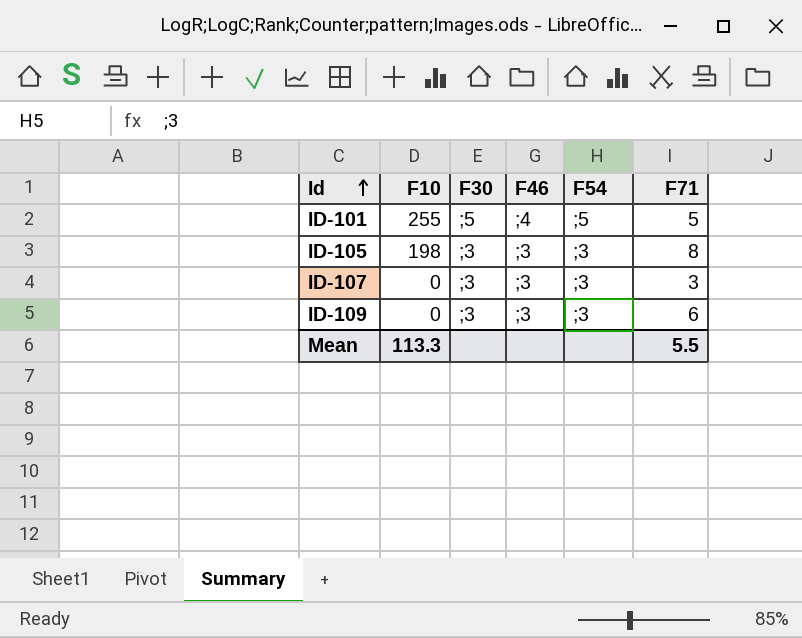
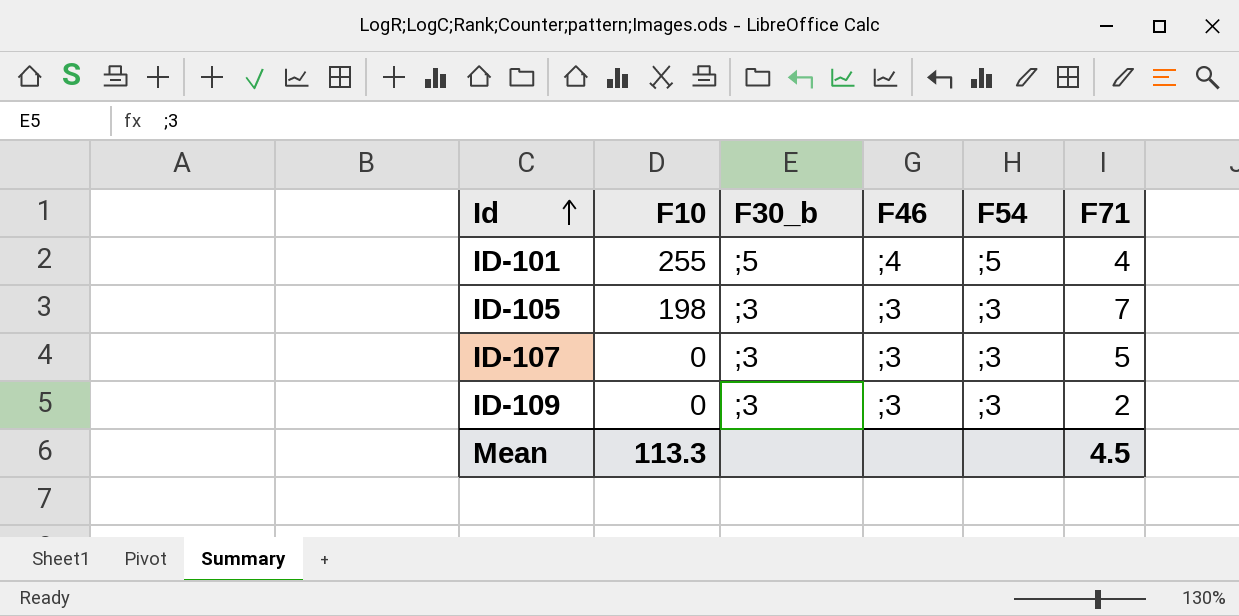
column name: F30 -> F30_b
ID-101 | F71: 5 -> 4
ID-105 | F71: 8 -> 7
ID-107 | F71: 3 -> 5
ID-109 | F71: 6 -> 2
Mean | F71: 5.5 -> 4.5

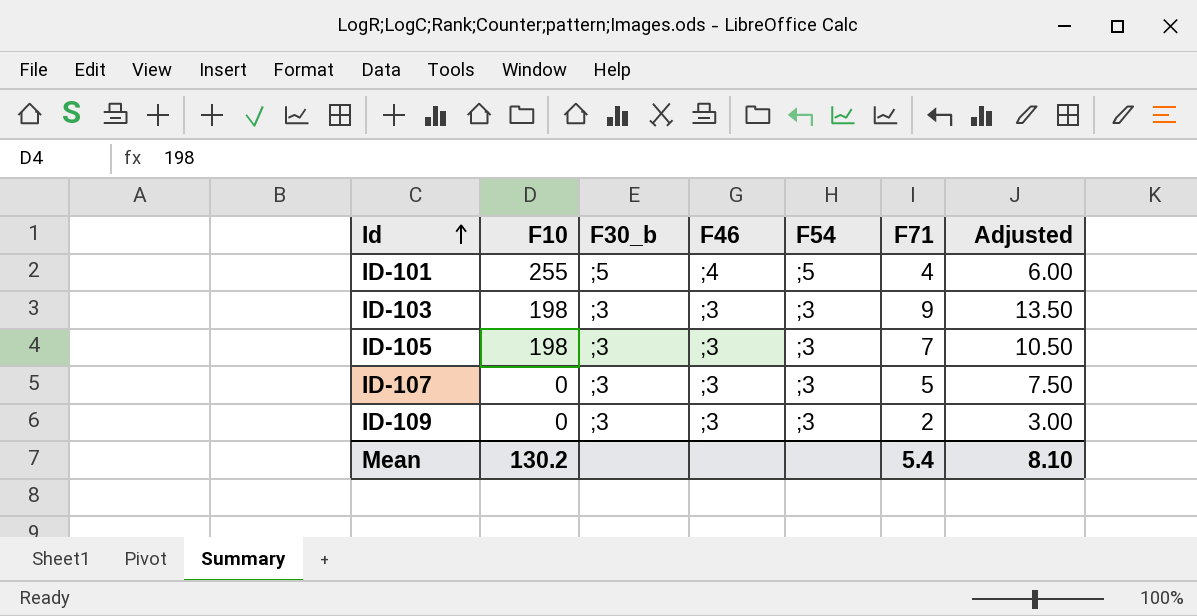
column Adjusted | formula: none -> [F71] * 1.5
row ID-103: none -> 198 | ;3 | ;3 | ;3 | 9 | 13.50
Mean | F10: 113.3 -> 130.2
Mean | F71: 4.5 -> 5.4

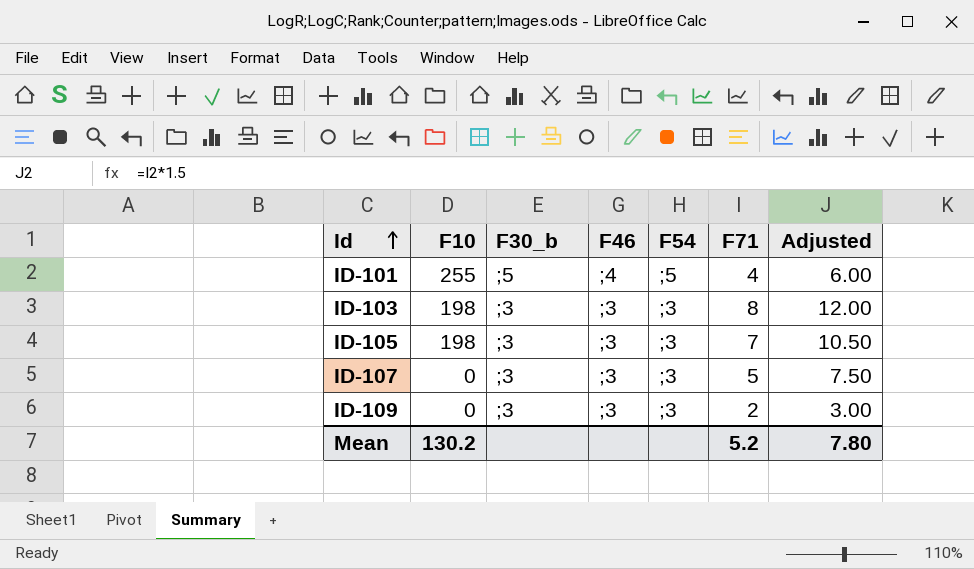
ID-103 | F71: 9 -> 8
ID-103 | Adjusted: 13.50 -> 12.00
Mean | F71: 5.4 -> 5.2
Mean | Adjusted: 8.10 -> 7.80

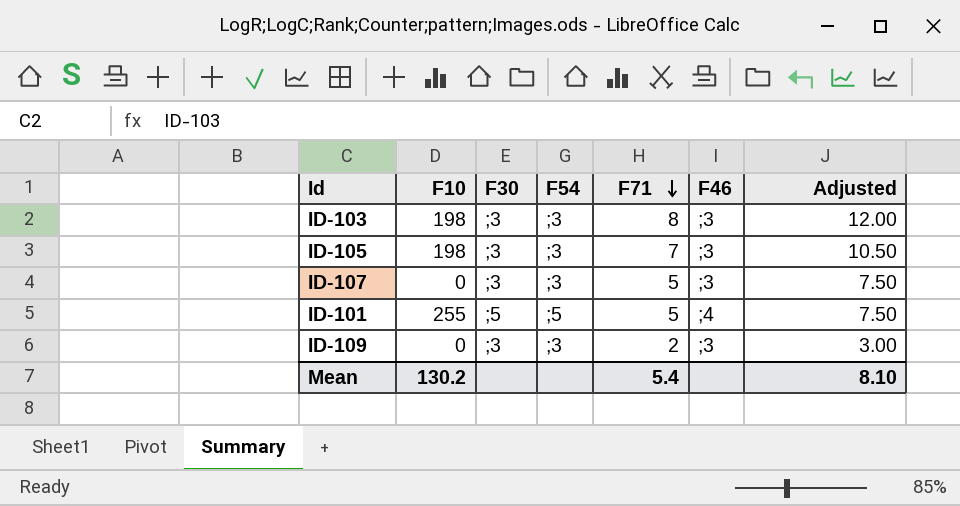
row order: Id ascending -> F71 descending
column name: F30_b -> F30
column F46 | position: 4 -> 6
ID-101 | F71: 4 -> 5
ID-101 | Adjusted: 6.00 -> 7.50
Mean | F71: 5.2 -> 5.4
Mean | Adjusted: 7.80 -> 8.10

